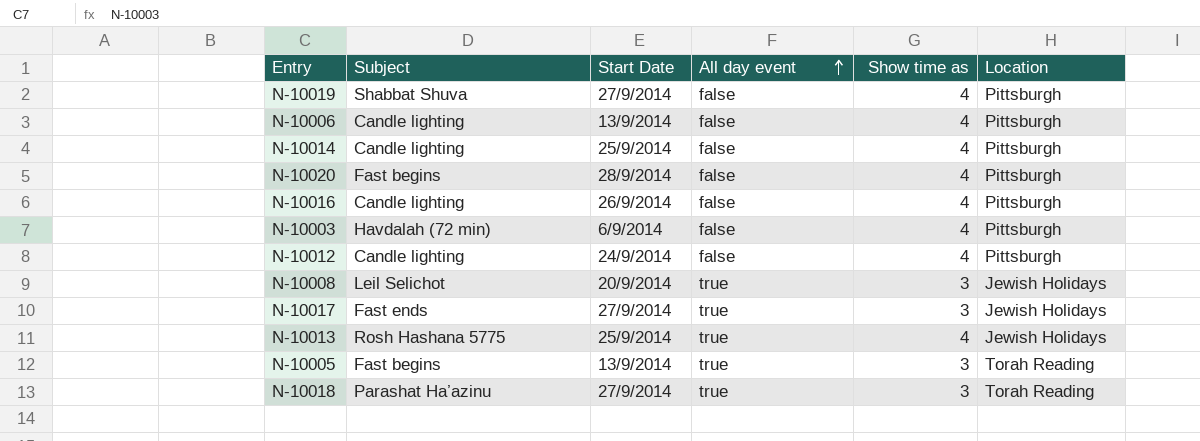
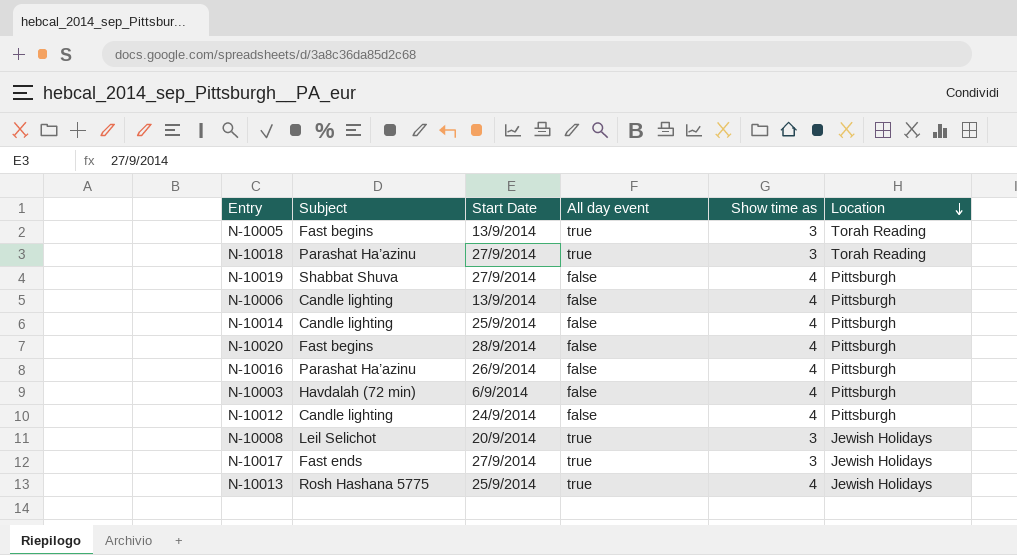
row order: All day event ascending -> Location descending
N-10016 | Subject: Candle lighting -> Parashat Ha’azinu

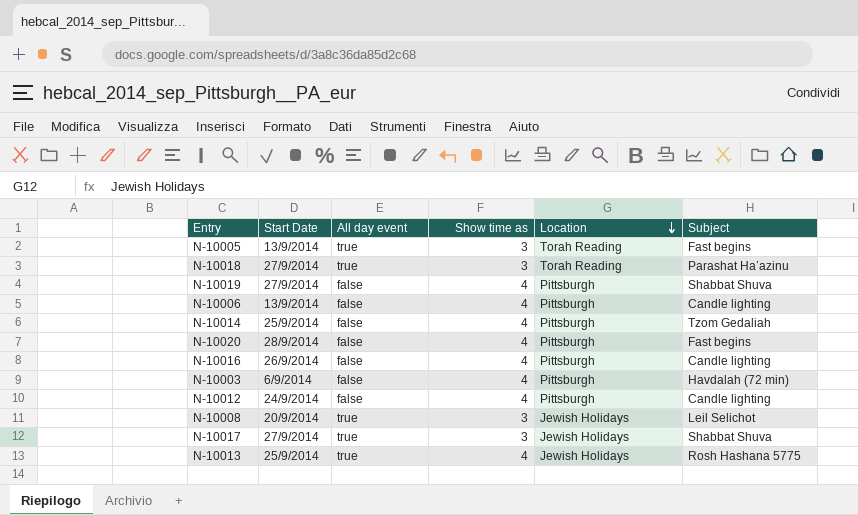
column Subject | position: 2 -> 6
N-10014 | Subject: Candle lighting -> Tzom Gedaliah
N-10016 | Subject: Parashat Ha’azinu -> Candle lighting
N-10017 | Subject: Fast ends -> Shabbat Shuva

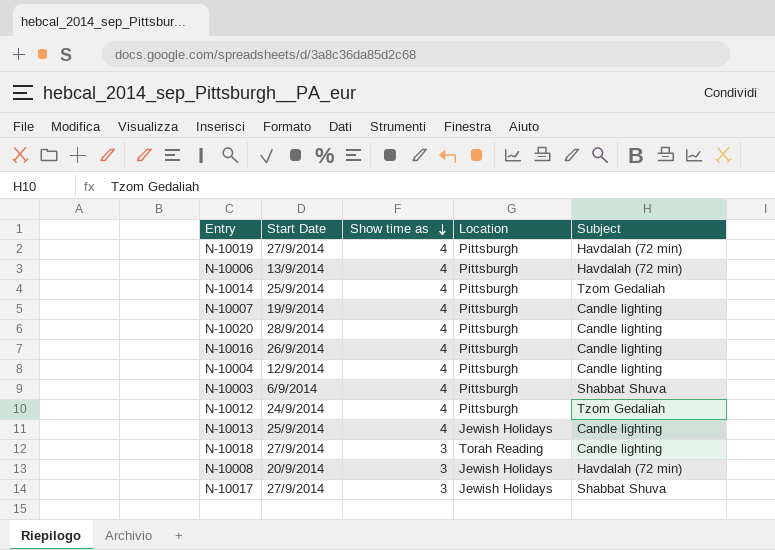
row order: Location descending -> Show time as descending
column All day event | position: 3 -> none
row N-10005: 13/9/2014 | true | 3 | Torah Reading | Fast begins -> none
N-10019 | Subject: Shabbat Shuva -> Havdalah (72 min)
N-10006 | Subject: Candle lighting -> Havdalah (72 min)
row N-10007: none -> 19/9/2014 | 4 | Pittsburgh | Candle lighting
N-10020 | Subject: Fast begins -> Candle lighting
row N-10004: none -> 12/9/2014 | 4 | Pittsburgh | Candle lighting
N-10003 | Subject: Havdalah (72 min) -> Shabbat Shuva
N-10012 | Subject: Candle lighting -> Tzom Gedaliah
N-10013 | Subject: Rosh Hashana 5775 -> Candle lighting
N-10018 | Subject: Parashat Ha’azinu -> Candle lighting
N-10008 | Subject: Leil Selichot -> Havdalah (72 min)

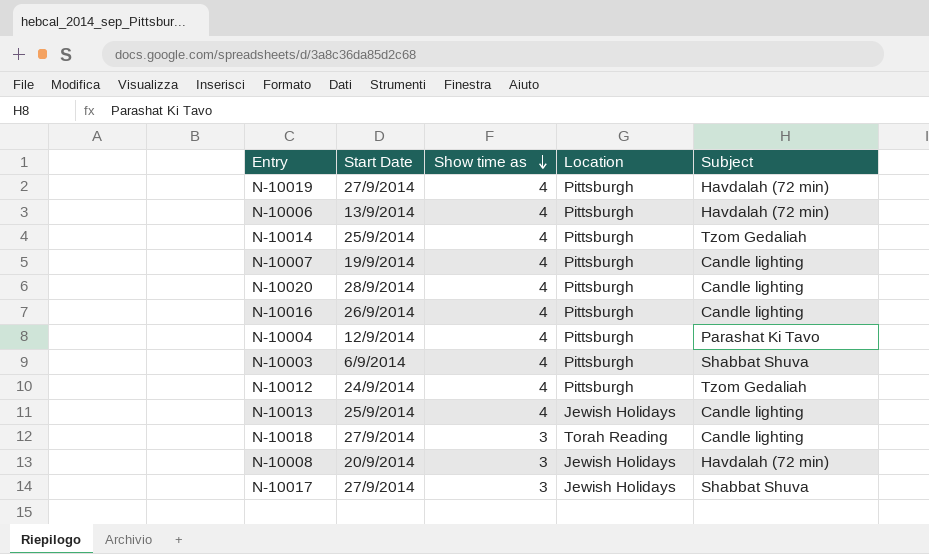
N-10004 | Subject: Candle lighting -> Parashat Ki Tavo

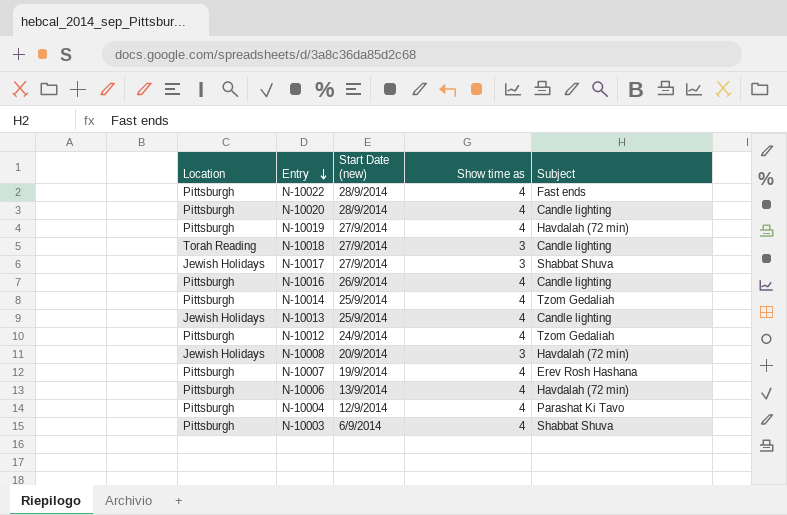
row order: Show time as descending -> Entry descending
column Location | position: 4 -> 1
column name: Start Date -> Start Date (new)
row N-10022: none -> Pittsburgh | 28/9/2014 | 4 | Fast ends
N-10007 | Subject: Candle lighting -> Erev Rosh Hashana

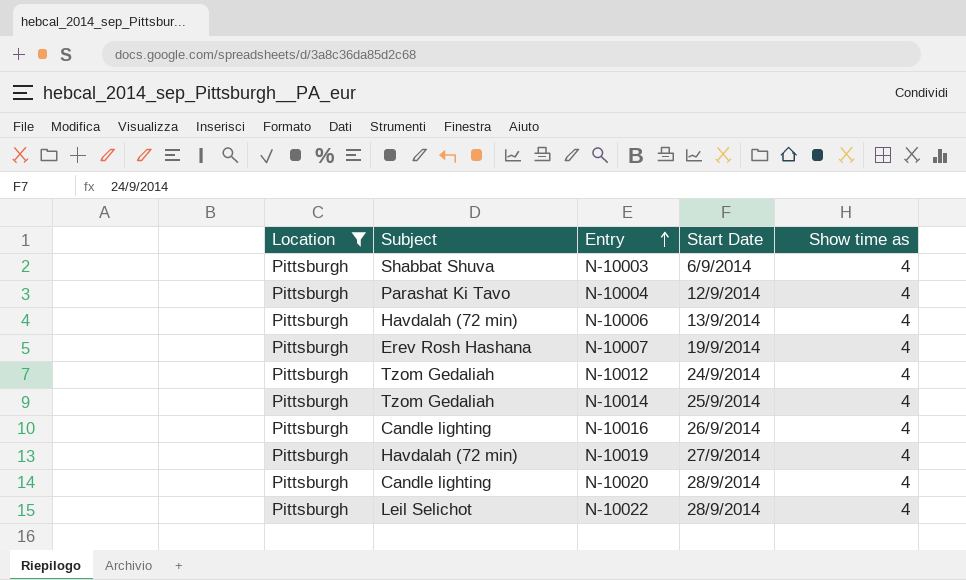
filter: none -> Location = Pittsburgh
row order: Entry descending -> Entry ascending
column Subject | position: 5 -> 2
column name: Start Date (new) -> Start Date
N-10022 | Subject: Fast ends -> Leil Selichot

